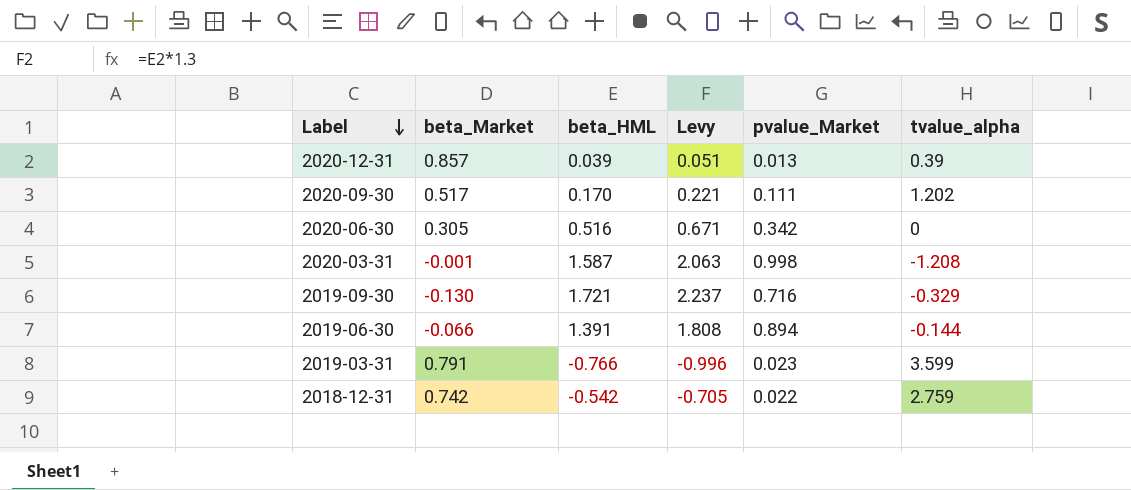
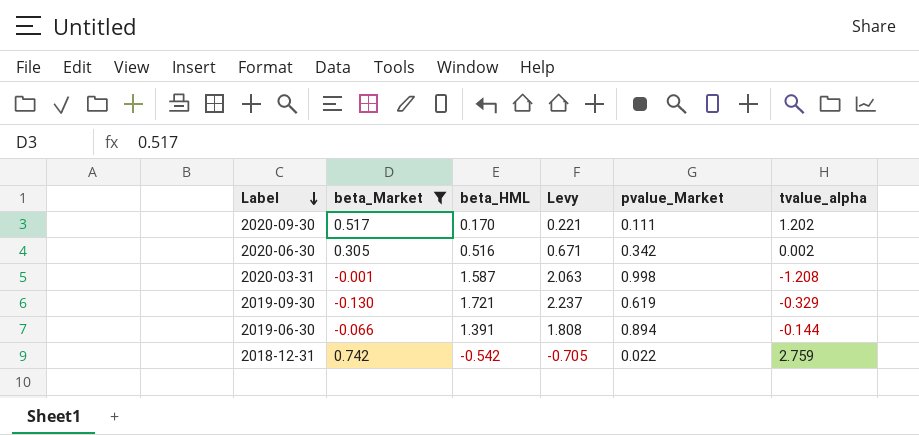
filter: none -> beta_Market <= 0.742
2020-06-30 | tvalue_alpha: 0 -> 0.002
2019-09-30 | pvalue_Market: 0.716 -> 0.619

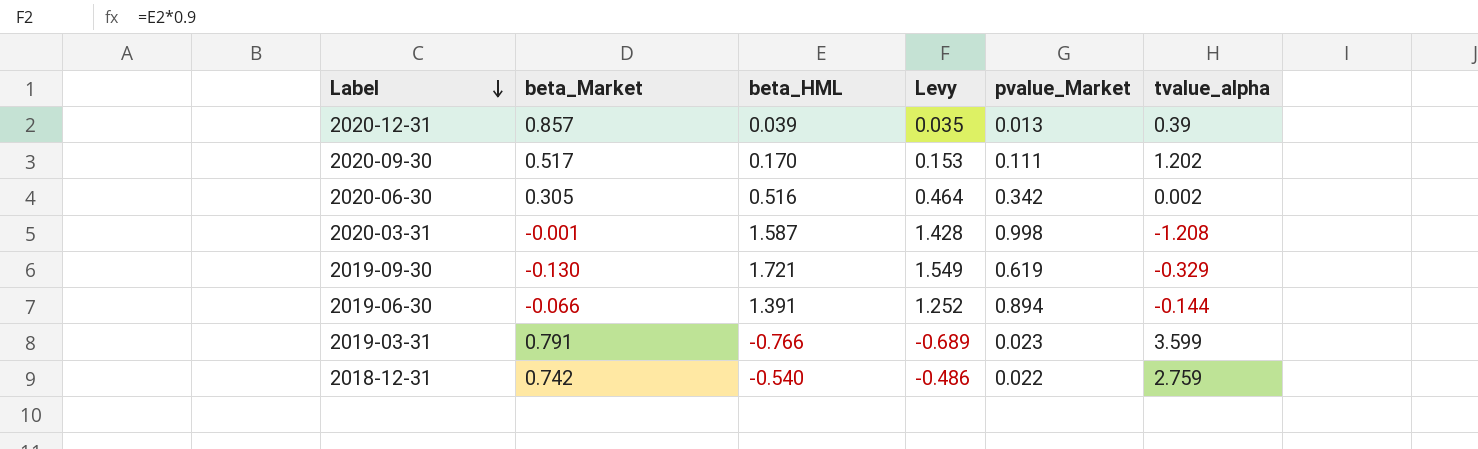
filter: beta_Market <= 0.742 -> none
column Levy | formula: [beta_HML] * 1.3 -> [beta_HML] * 0.9
2018-12-31 | beta_HML: -0.542 -> -0.540

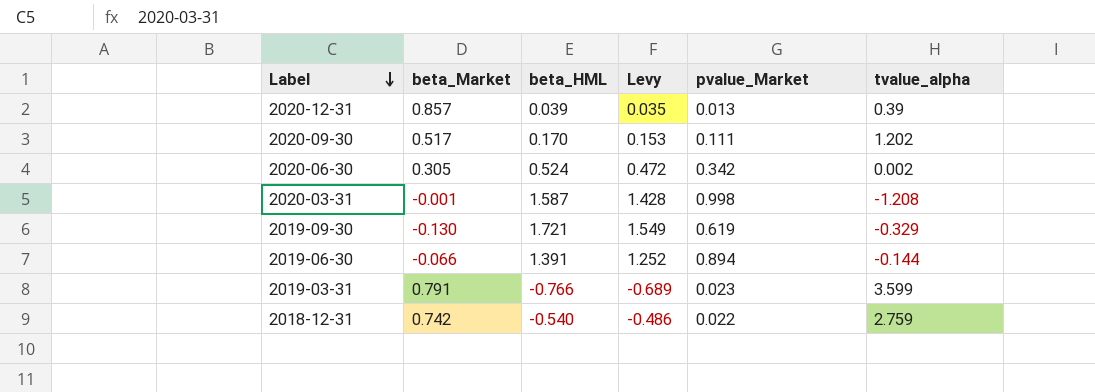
2020-06-30 | beta_HML: 0.516 -> 0.524
2020-06-30 | Levy: 0.464 -> 0.472

